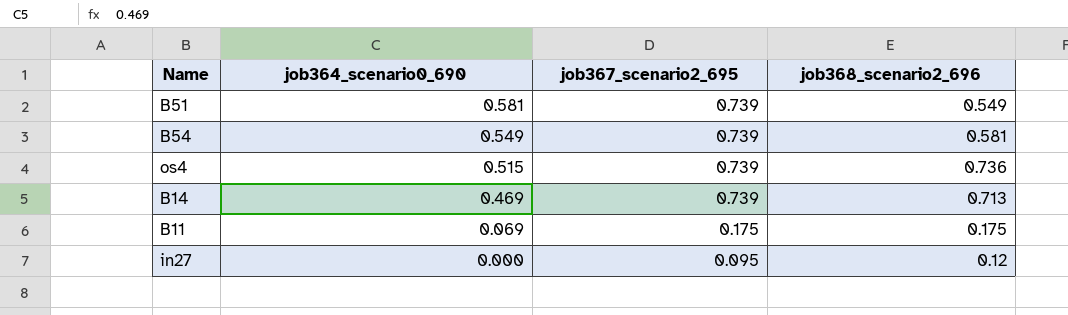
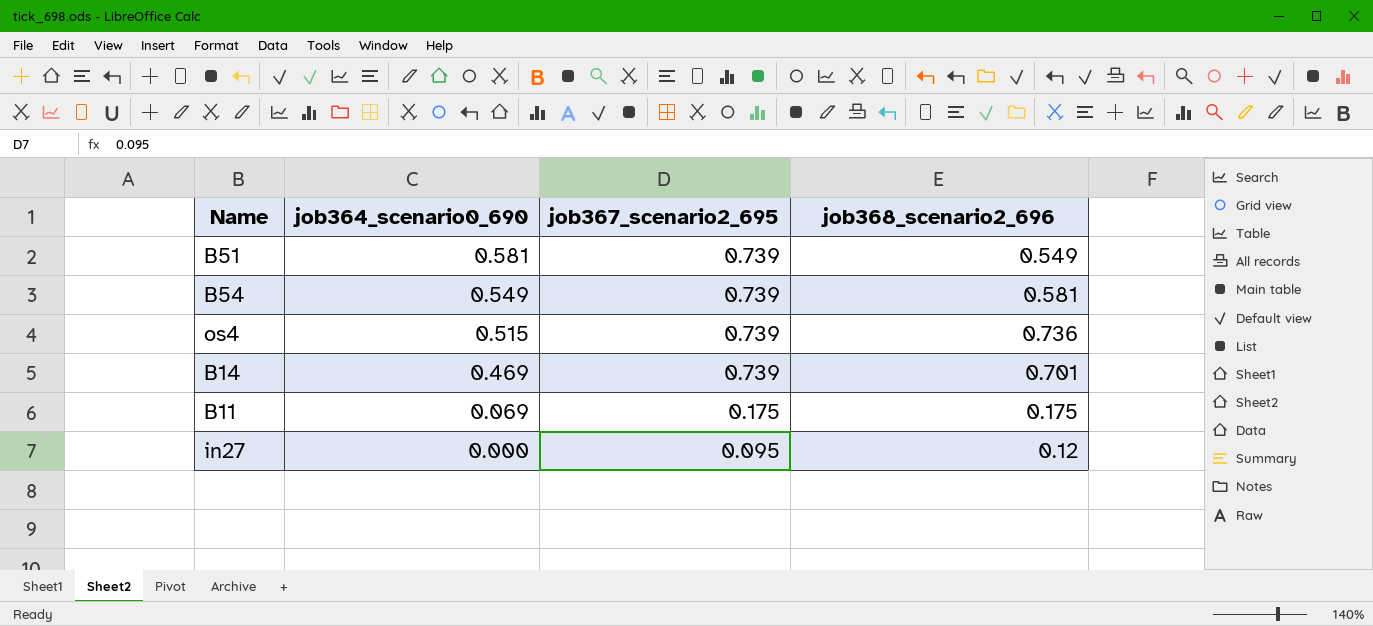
B14 | job368_scenario2_696: 0.713 -> 0.701

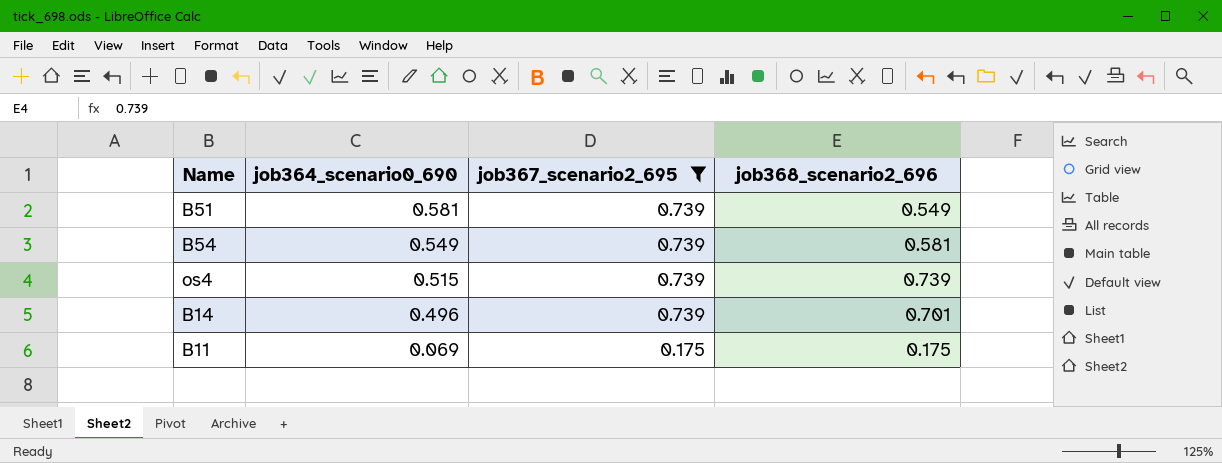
filter: none -> job367_scenario2_695 != 0.095
os4 | job368_scenario2_696: 0.736 -> 0.739
B14 | job364_scenario0_690: 0.469 -> 0.496

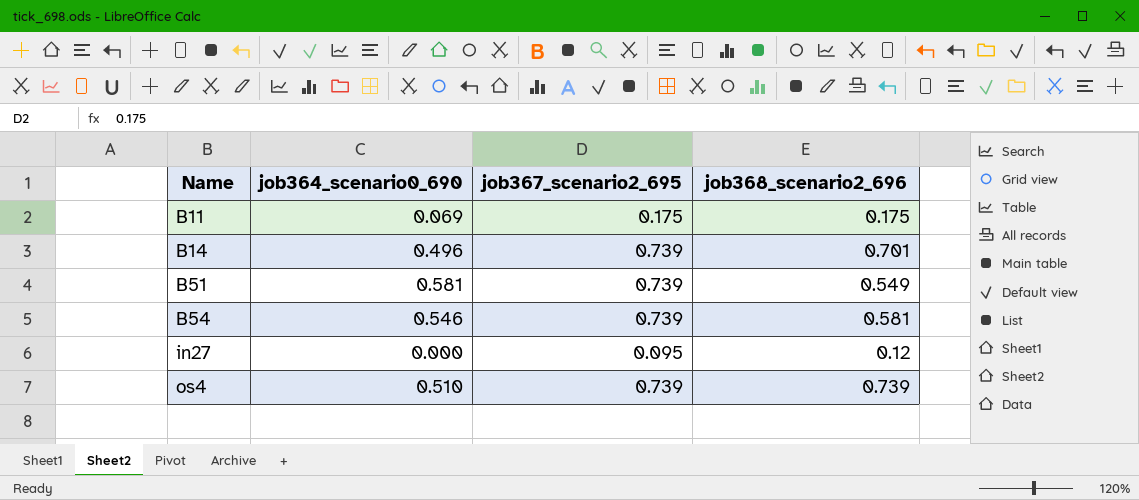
filter: job367_scenario2_695 != 0.095 -> none
row order: job364_scenario0_690 descending -> Name ascending
B54 | job364_scenario0_690: 0.549 -> 0.546
os4 | job364_scenario0_690: 0.515 -> 0.510

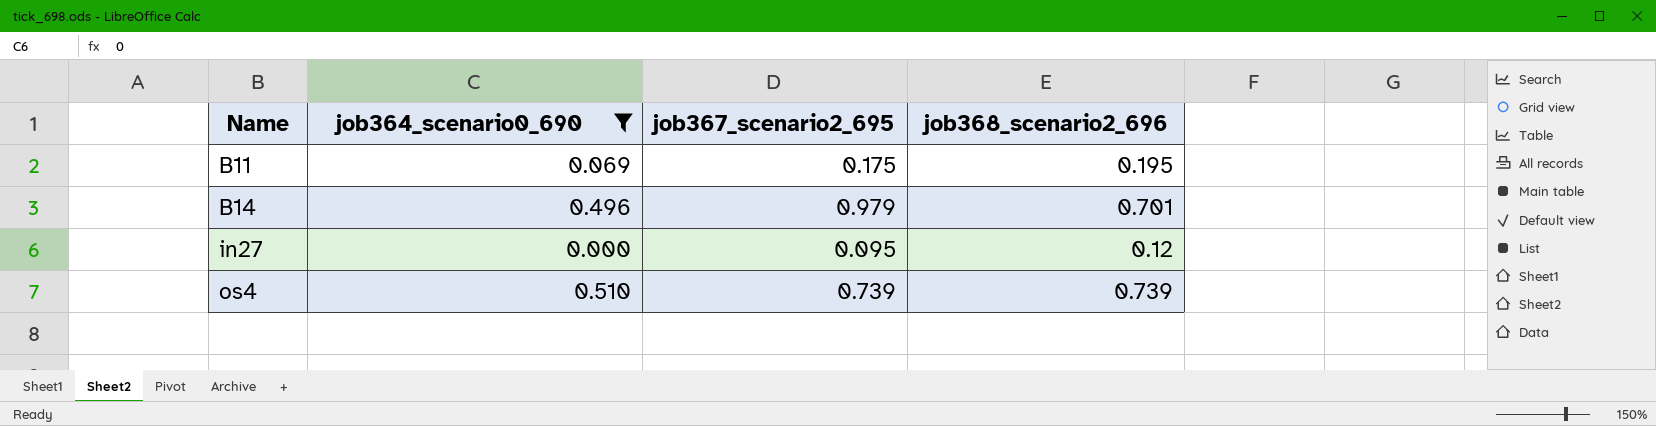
filter: none -> job364_scenario0_690 <= 0.510
B11 | job368_scenario2_696: 0.175 -> 0.195
B14 | job367_scenario2_695: 0.739 -> 0.979

